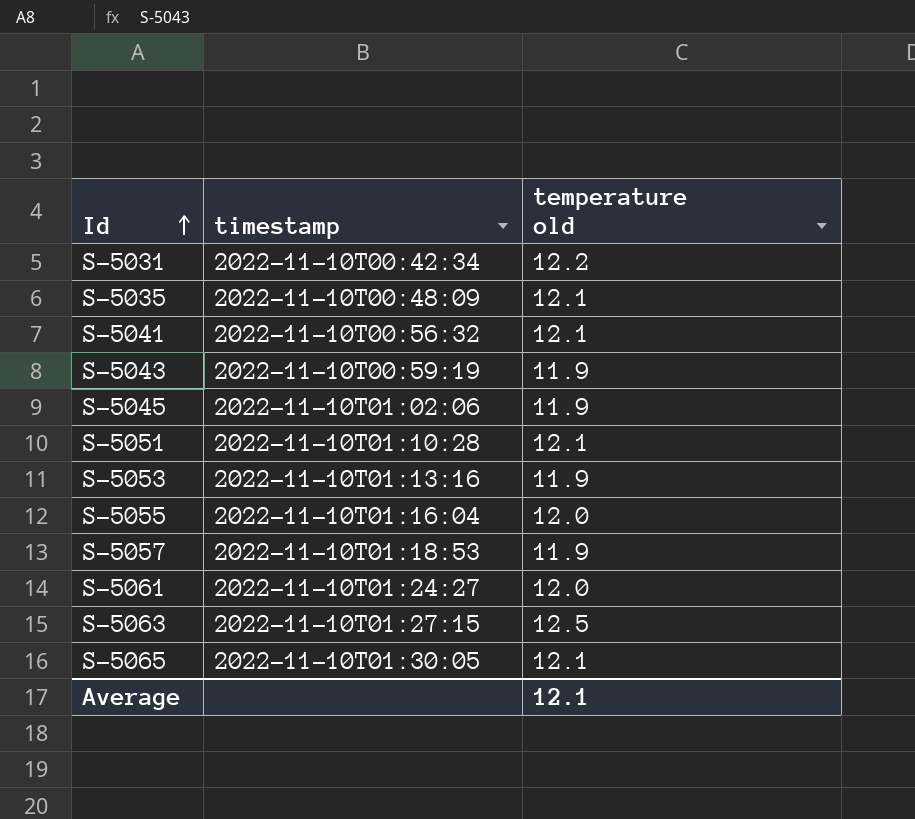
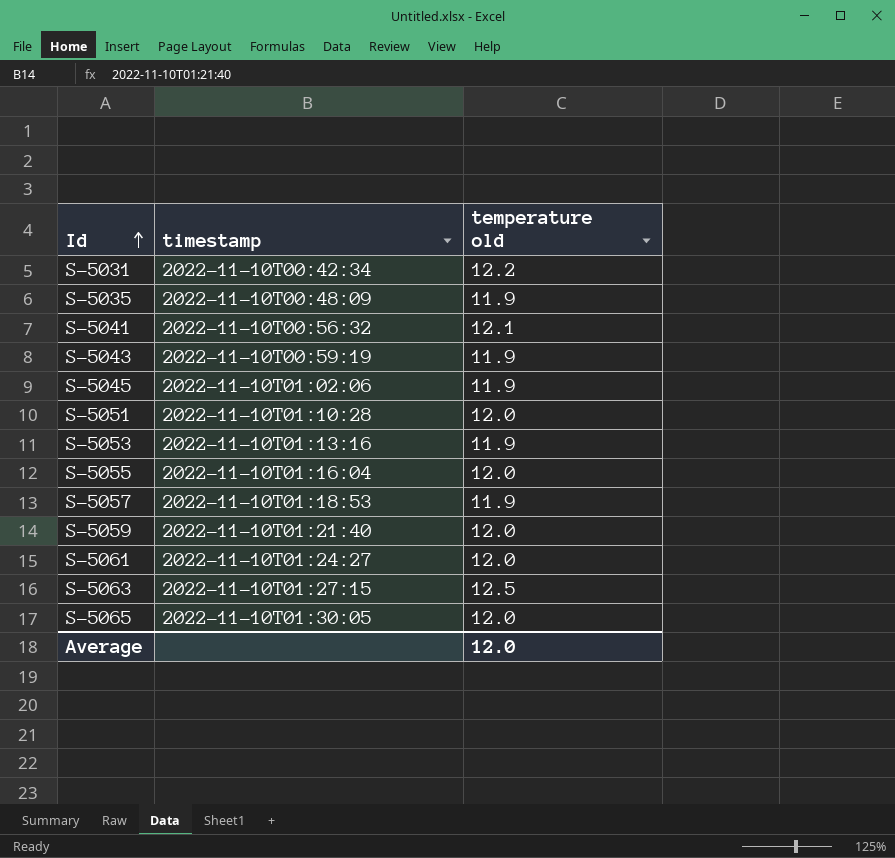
S-5035 | temperature old: 12.1 -> 11.9
S-5051 | temperature old: 12.1 -> 12.0
row S-5059: none -> 2022-11-10T01:21:40 | 12.0
S-5065 | temperature old: 12.1 -> 12.0
Average | temperature old: 12.1 -> 12.0

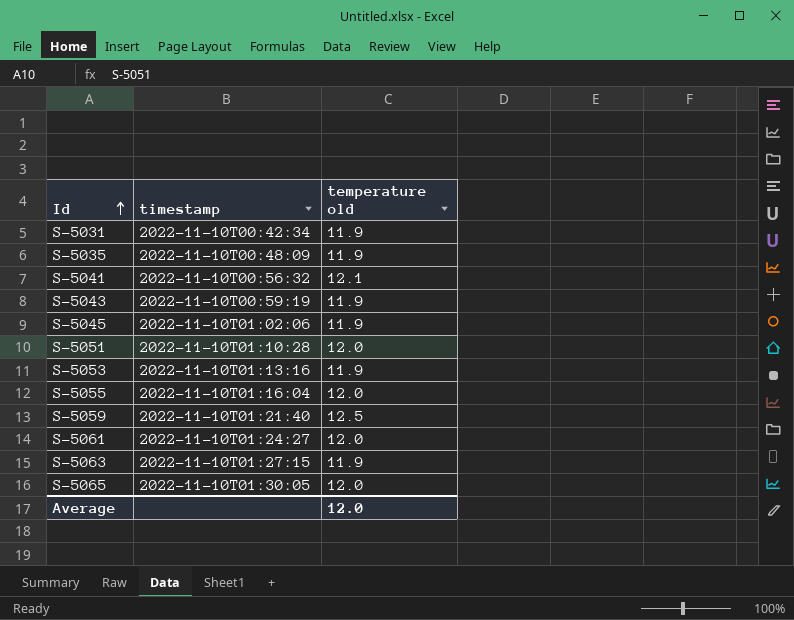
row S-5057: 2022-11-10T01:18:53 | 11.9 -> none
S-5031 | temperature old: 12.2 -> 11.9
S-5059 | temperature old: 12.0 -> 12.5
S-5063 | temperature old: 12.5 -> 11.9

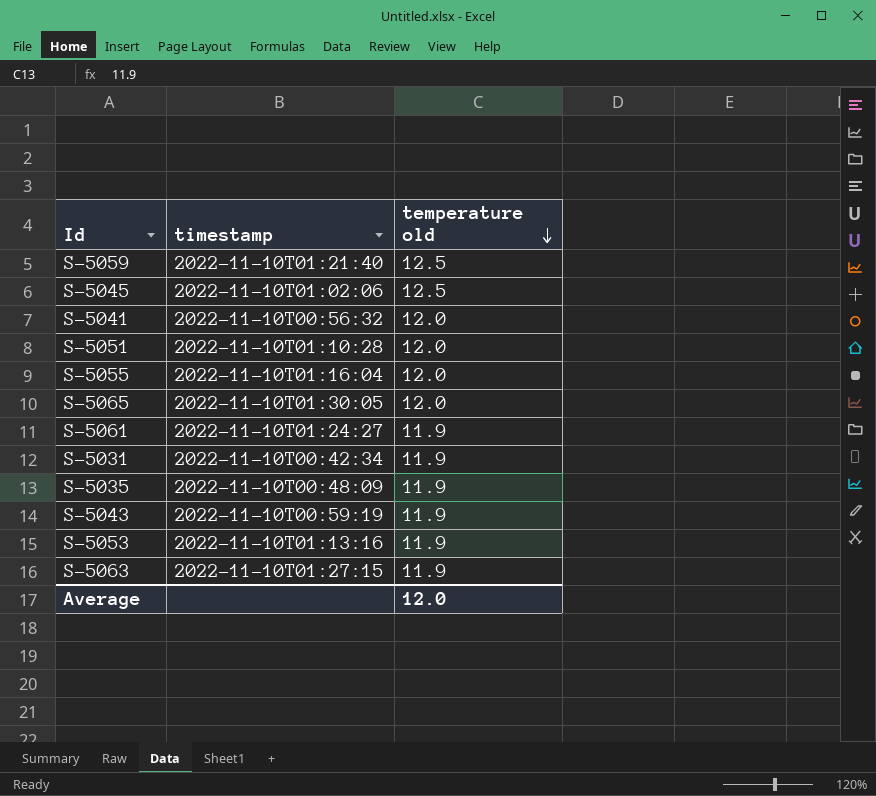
row order: Id ascending -> temperature old descending
S-5045 | temperature old: 11.9 -> 12.5
S-5041 | temperature old: 12.1 -> 12.0
S-5061 | temperature old: 12.0 -> 11.9

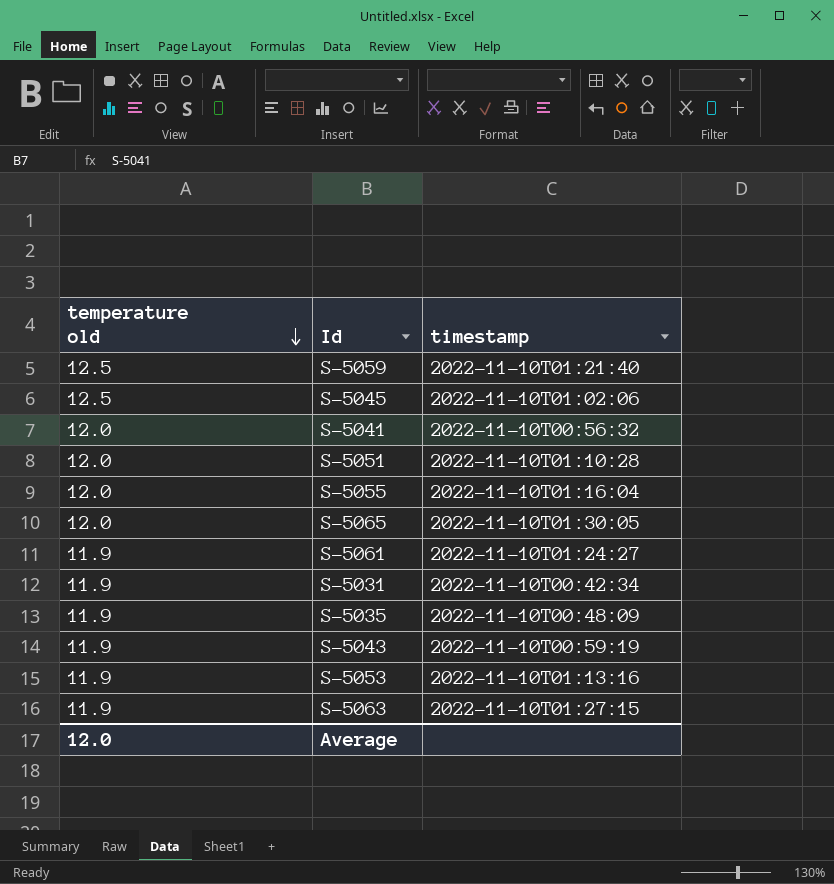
column temperature old | position: 3 -> 1

